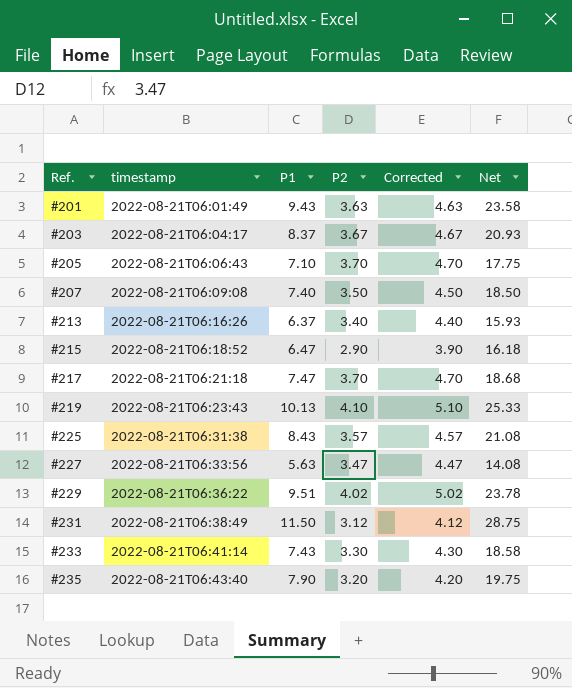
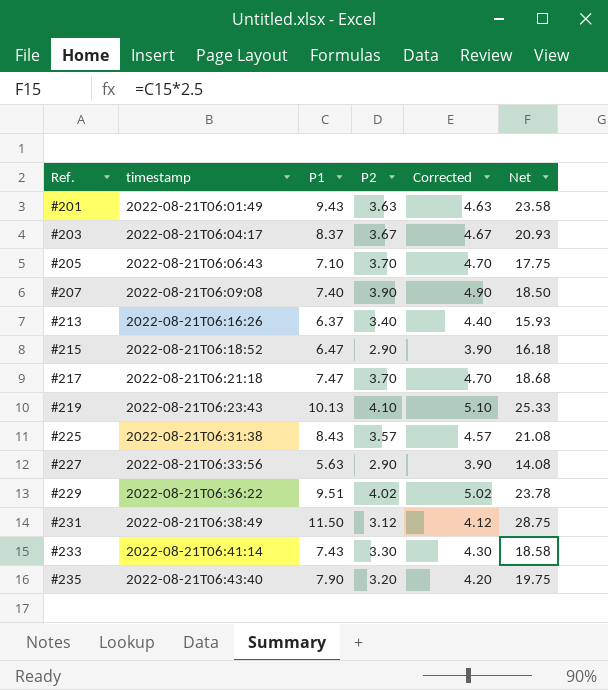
#207 | P2: 3.50 -> 3.90
#207 | Corrected: 4.50 -> 4.90
#227 | P2: 3.47 -> 2.90
#227 | Corrected: 4.47 -> 3.90

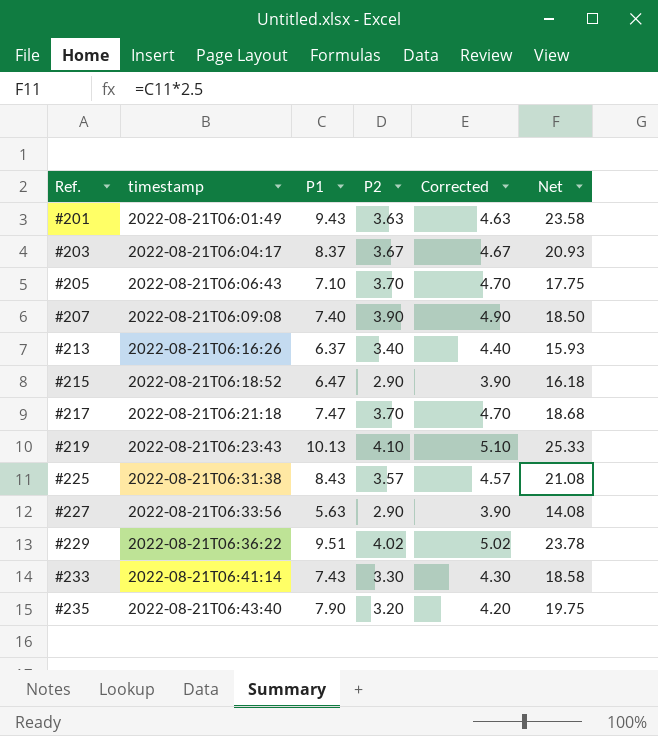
row #231: 2022-08-21T06:38:49 | 11.50 | 3.12 | 4.12 | 28.75 -> none

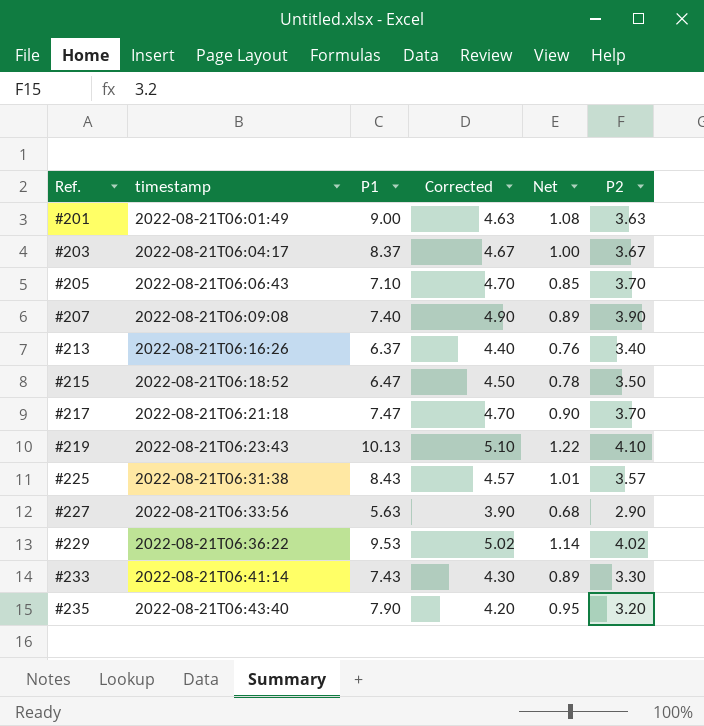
column Net | formula: [P1] * 2.5 -> [P1] * 0.12
column P2 | position: 4 -> 6
#201 | P1: 9.43 -> 9.00
#215 | Corrected: 3.90 -> 4.50
#215 | P2: 2.90 -> 3.50
#229 | P1: 9.51 -> 9.53

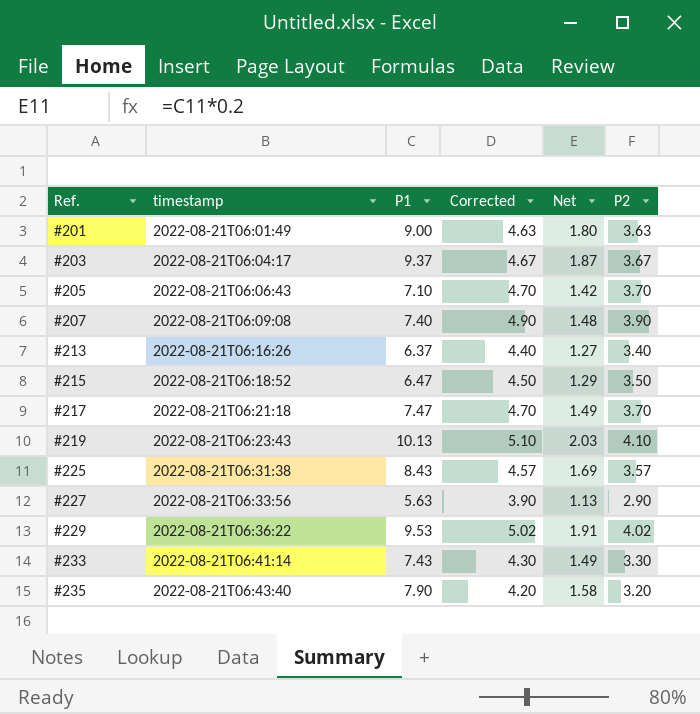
column Net | formula: [P1] * 0.12 -> [P1] * 0.2
#203 | P1: 8.37 -> 9.37

